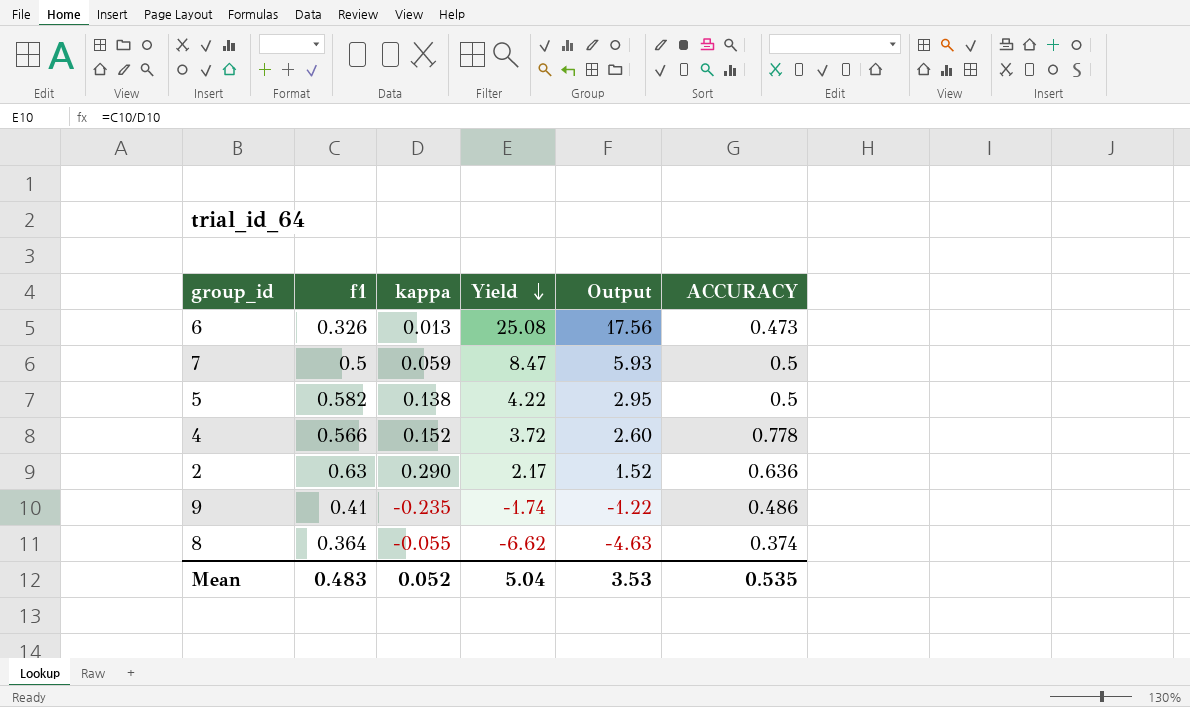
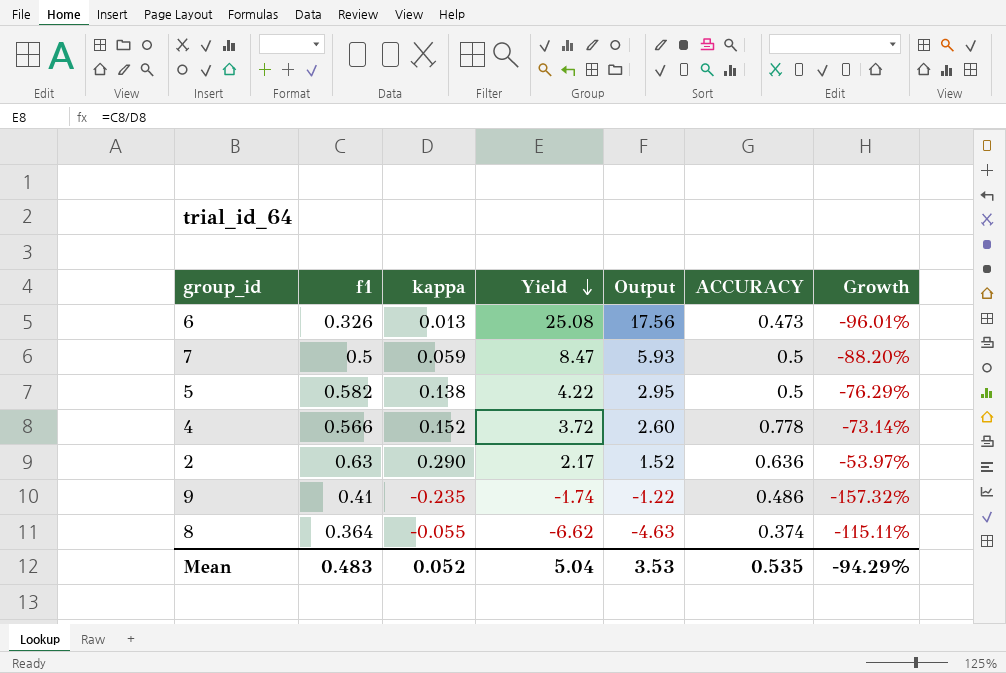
column Growth | formula: none -> ([kappa] - [f1]) / [f1]

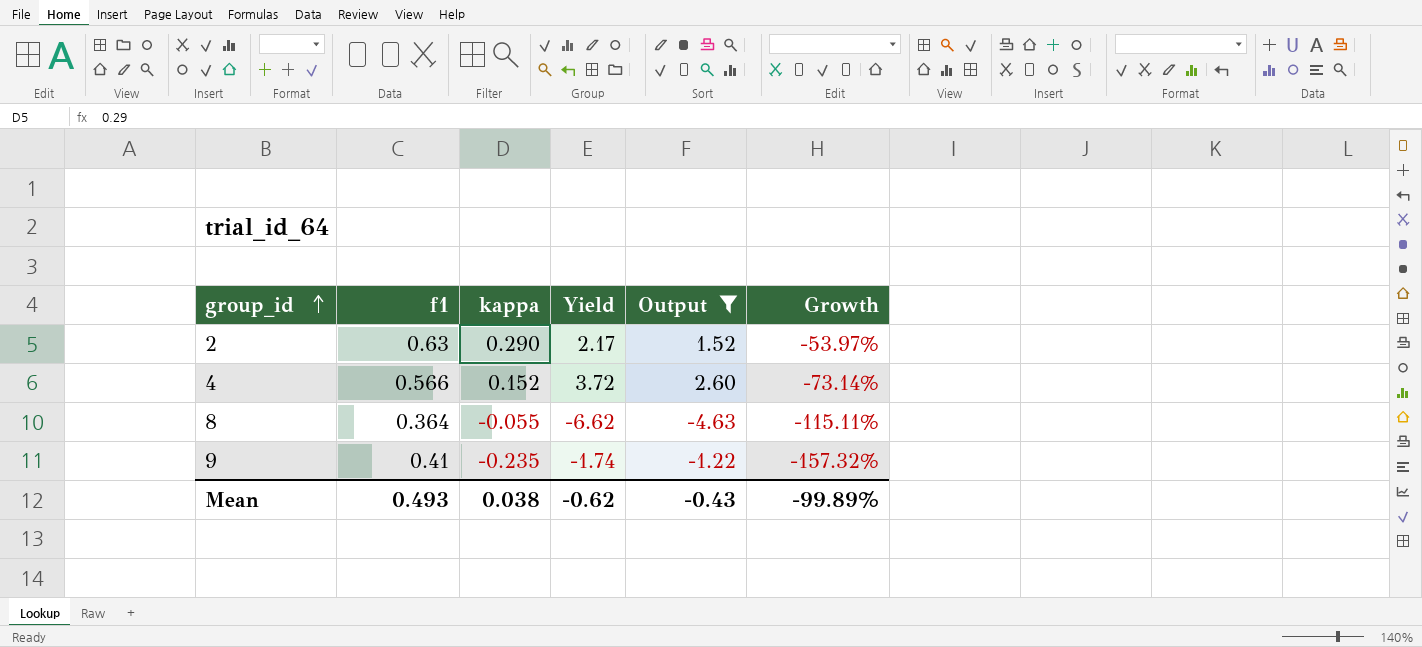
filter: none -> Output <= 2.60
row order: Yield descending -> group_id ascending
column ACCURACY | position: 6 -> none
Mean | f1: 0.483 -> 0.493
Mean | kappa: 0.052 -> 0.038
Mean | Yield: 5.04 -> -0.62
Mean | Output: 3.53 -> -0.43
Mean | Growth: -94.29% -> -99.89%

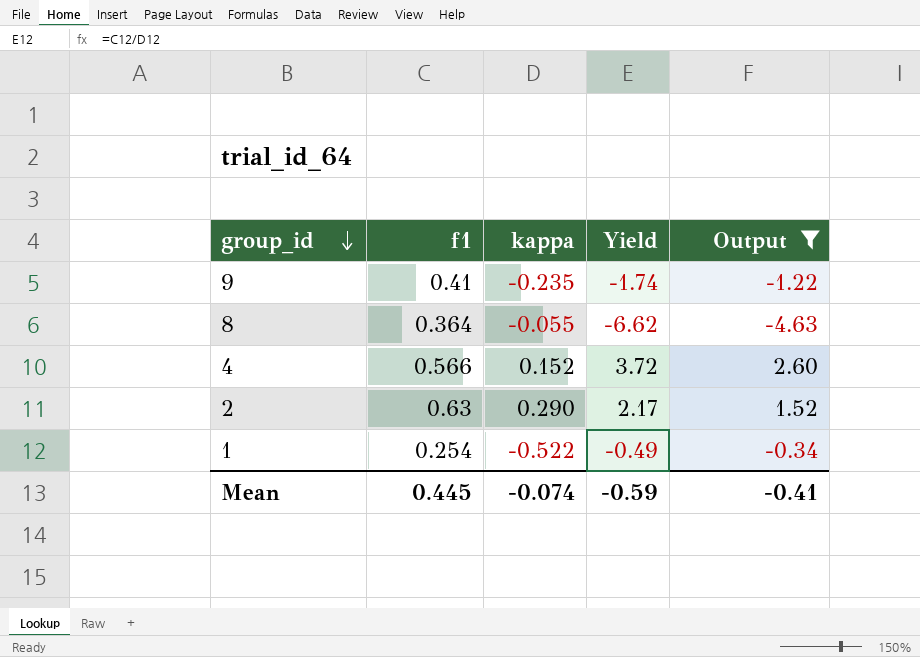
row order: group_id ascending -> group_id descending
column Growth | formula: ([kappa] - [f1]) / [f1] -> none
row 1: none -> 0.254 | -0.522 | -0.49 | -0.34
Mean | f1: 0.493 -> 0.445
Mean | kappa: 0.038 -> -0.074
Mean | Yield: -0.62 -> -0.59
Mean | Output: -0.43 -> -0.41

